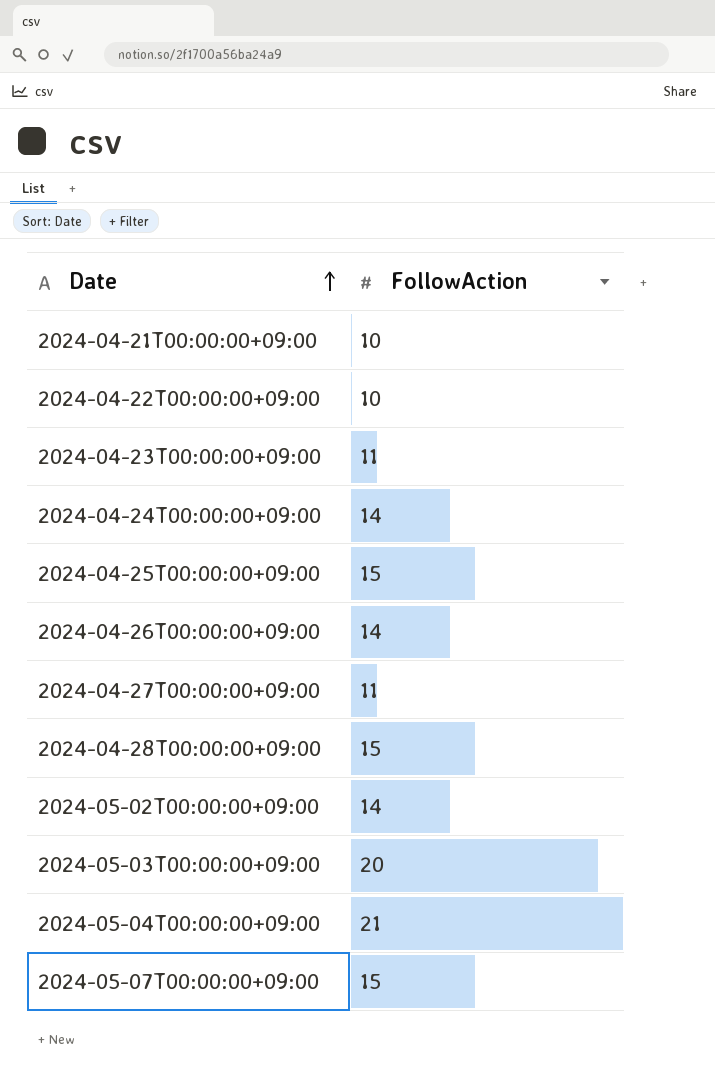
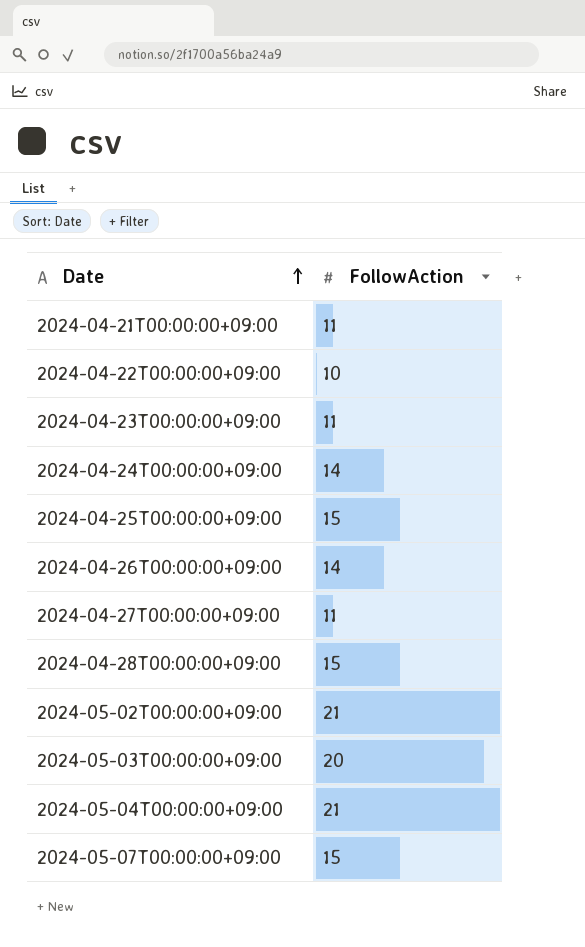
2024-04-21T00:00:00+09:00 | FollowAction: 10 -> 11
2024-05-02T00:00:00+09:00 | FollowAction: 14 -> 21

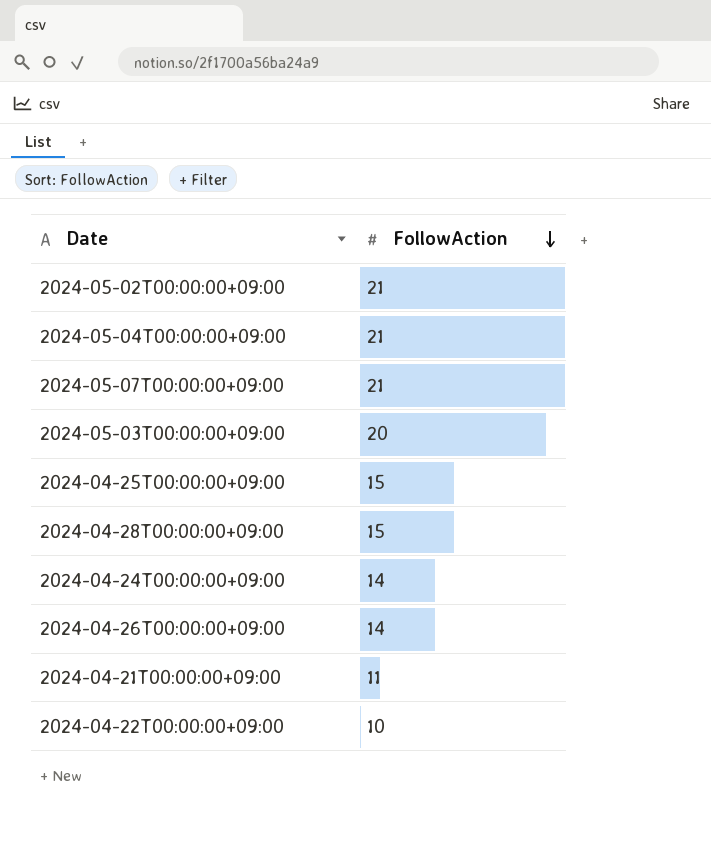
row order: Date ascending -> FollowAction descending
row 2024-04-23T00:00:00+09:00: 11 -> none
row 2024-04-27T00:00:00+09:00: 11 -> none
2024-05-07T00:00:00+09:00 | FollowAction: 15 -> 21

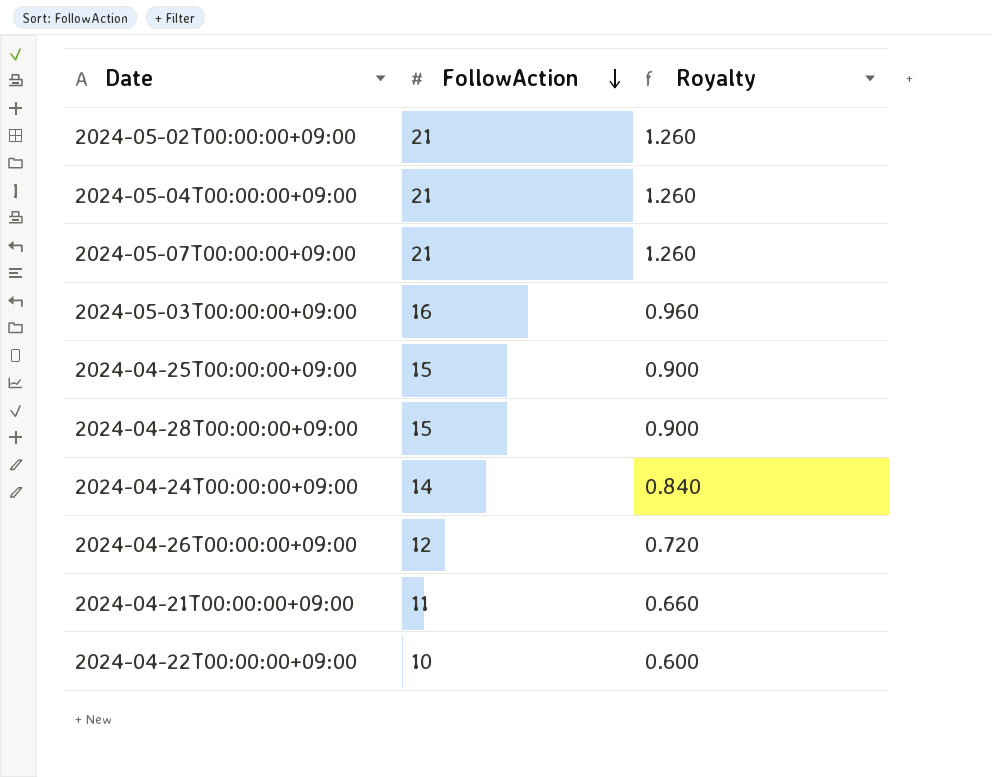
column Royalty | formula: none -> [FollowAction] * 0.06
2024-05-03T00:00:00+09:00 | FollowAction: 20 -> 16
2024-04-26T00:00:00+09:00 | FollowAction: 14 -> 12

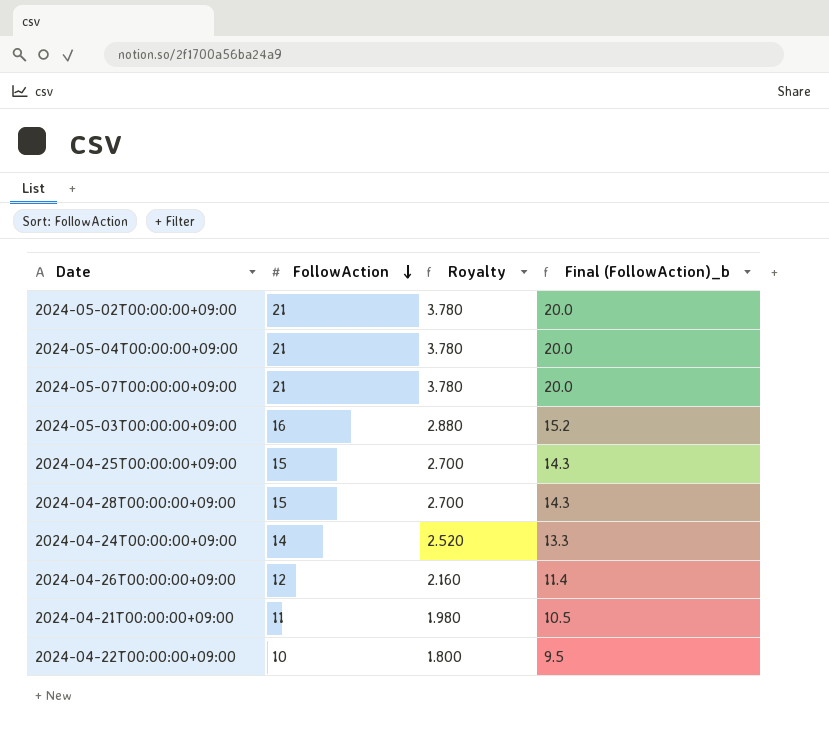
column Royalty | formula: [FollowAction] * 0.06 -> [FollowAction] * 0.18
column Final (FollowAction)_b | formula: none -> [FollowAction] * 0.95

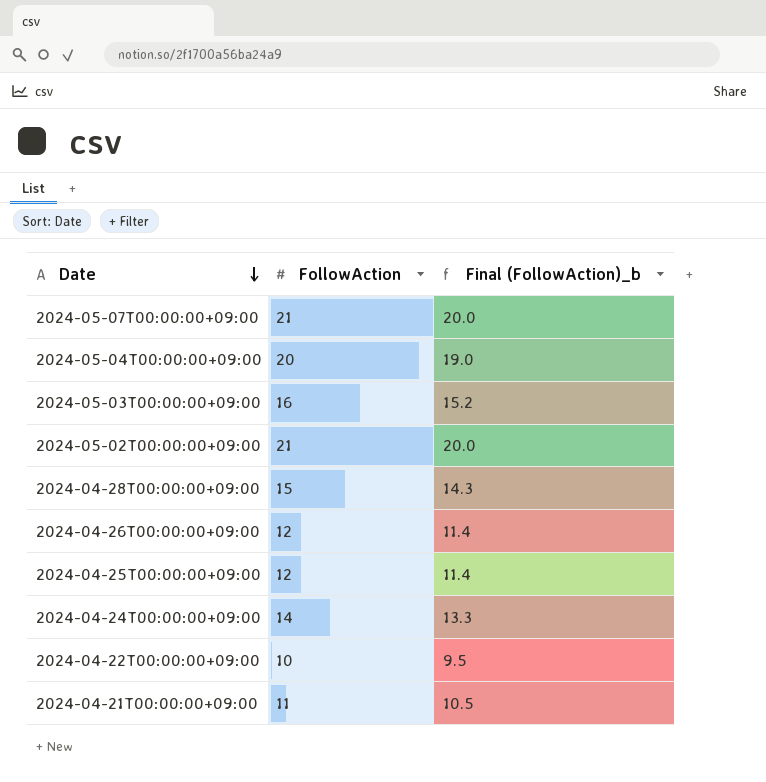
row order: FollowAction descending -> Date descending
column Royalty | formula: [FollowAction] * 0.18 -> none
2024-05-04T00:00:00+09:00 | FollowAction: 21 -> 20
2024-05-04T00:00:00+09:00 | Final (FollowAction)_b: 20.0 -> 19.0
2024-04-25T00:00:00+09:00 | FollowAction: 15 -> 12
2024-04-25T00:00:00+09:00 | Final (FollowAction)_b: 14.3 -> 11.4

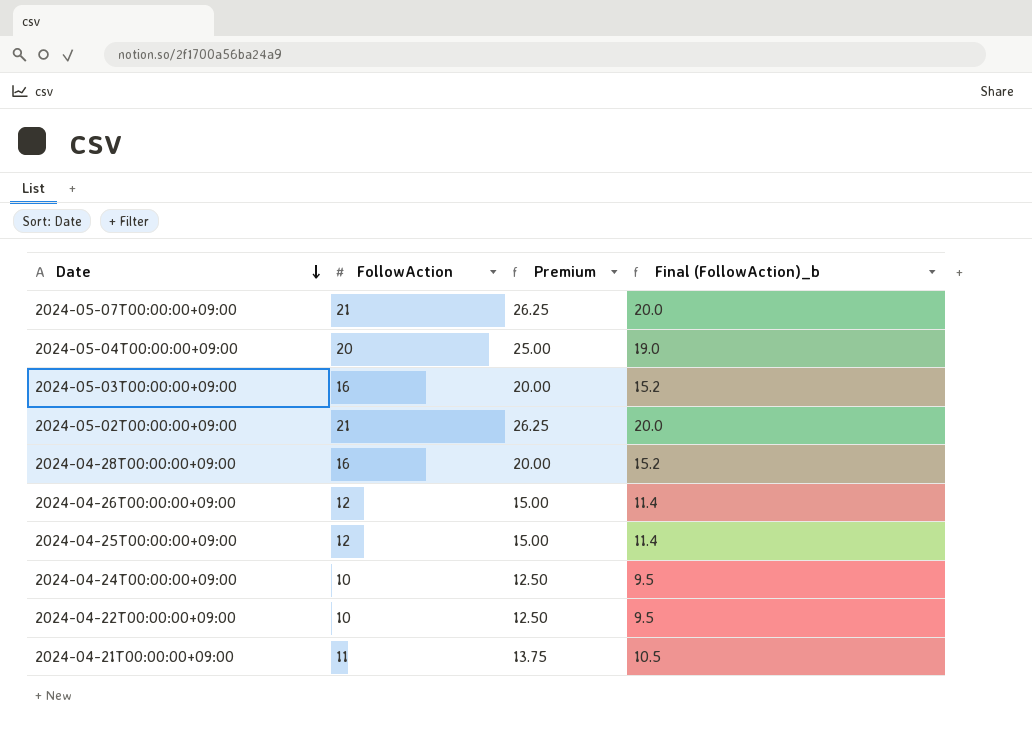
column Premium | formula: none -> [FollowAction] * 1.25
2024-04-28T00:00:00+09:00 | FollowAction: 15 -> 16
2024-04-28T00:00:00+09:00 | Final (FollowAction)_b: 14.3 -> 15.2
2024-04-24T00:00:00+09:00 | FollowAction: 14 -> 10
2024-04-24T00:00:00+09:00 | Final (FollowAction)_b: 13.3 -> 9.5

